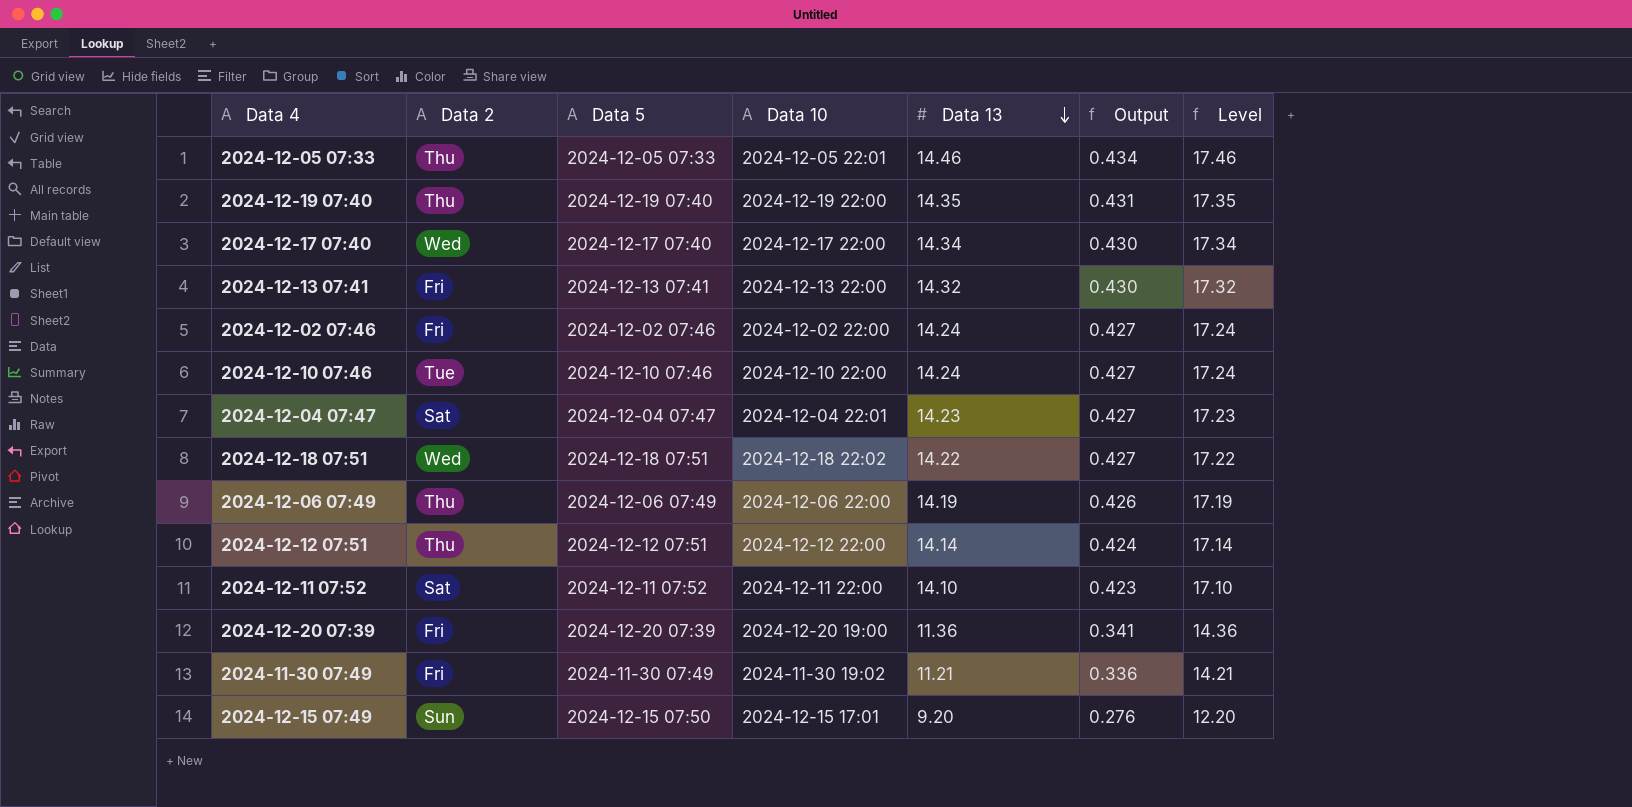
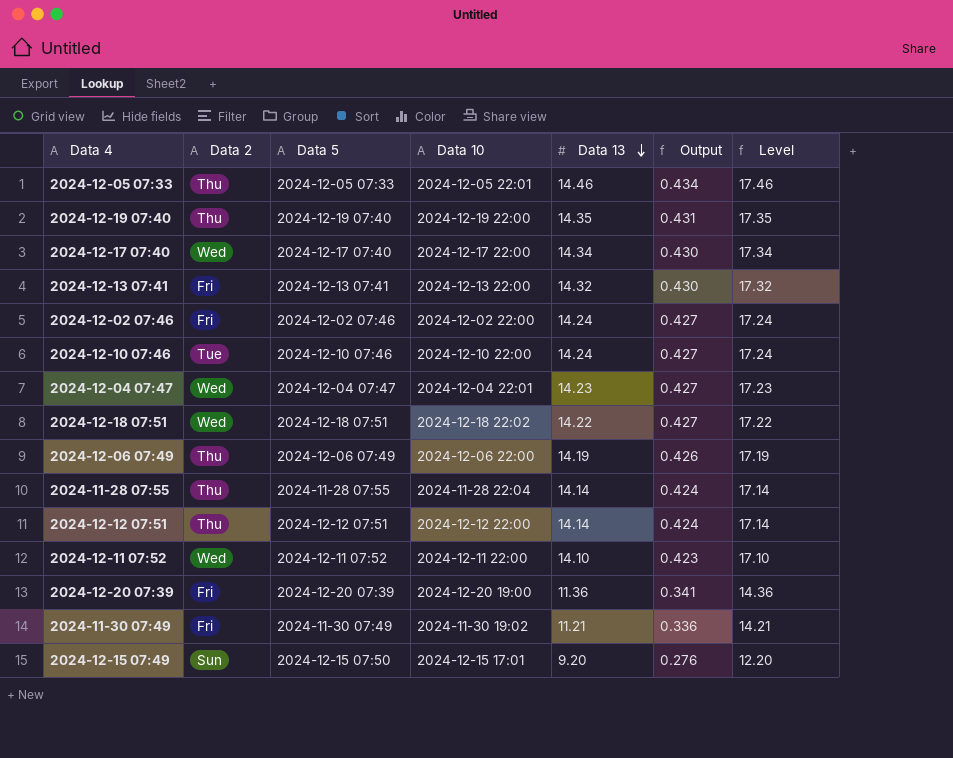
2024-12-04 07:47 | Data 2: Sat -> Wed
row 2024-11-28 07:55: none -> Thu | 2024-11-28 07:55 | 2024-11-28 22:04 | 14.14 | 0.424 | 17.14
2024-12-11 07:52 | Data 2: Sat -> Wed

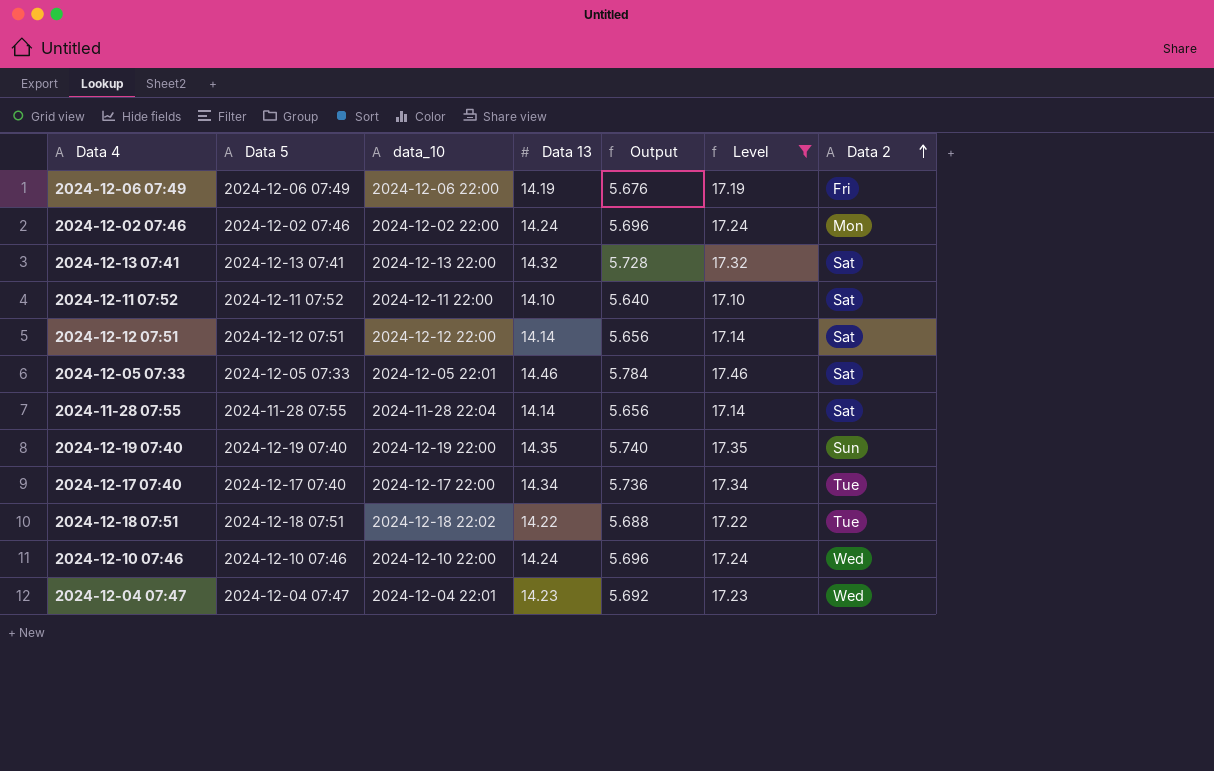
filter: none -> Level >= 17.10
row order: Data 13 descending -> Data 2 ascending
column name: Data 10 -> data_10
column Output | formula: [Data 13] * 0.03 -> [Data 13] * 0.4
column Data 2 | position: 2 -> 7
2024-12-06 07:49 | Data 2: Thu -> Fri
2024-12-02 07:46 | Data 2: Fri -> Mon
2024-12-13 07:41 | Data 2: Fri -> Sat
2024-12-11 07:52 | Data 2: Wed -> Sat
2024-12-12 07:51 | Data 2: Thu -> Sat
2024-12-05 07:33 | Data 2: Thu -> Sat
2024-11-28 07:55 | Data 2: Thu -> Sat
2024-12-19 07:40 | Data 2: Thu -> Sun
2024-12-17 07:40 | Data 2: Wed -> Tue
2024-12-18 07:51 | Data 2: Wed -> Tue
2024-12-10 07:46 | Data 2: Tue -> Wed

